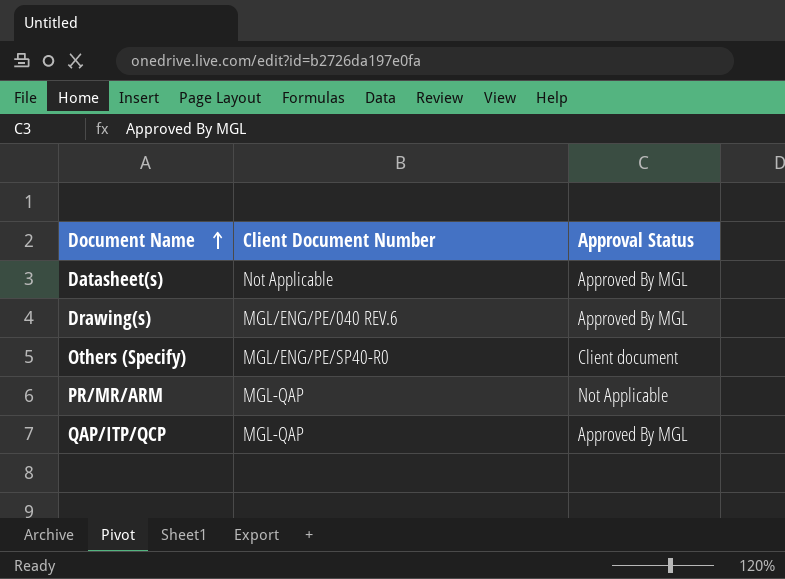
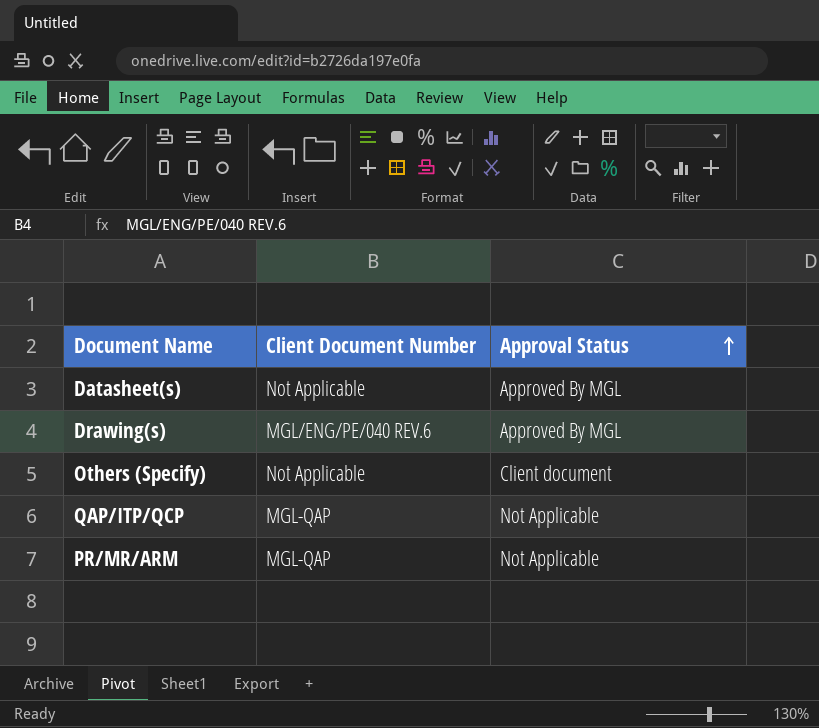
row order: Document Name ascending -> Approval Status ascending
Others (Specify) | Client Document Number: MGL/ENG/PE/SP40-R0 -> Not Applicable
QAP/ITP/QCP | Approval Status: Approved By MGL -> Not Applicable

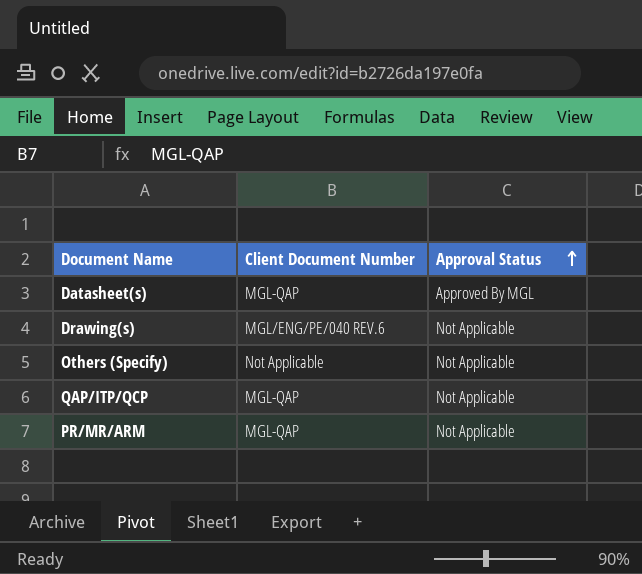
Datasheet(s) | Client Document Number: Not Applicable -> MGL-QAP
Drawing(s) | Approval Status: Approved By MGL -> Not Applicable
Others (Specify) | Approval Status: Client document -> Not Applicable

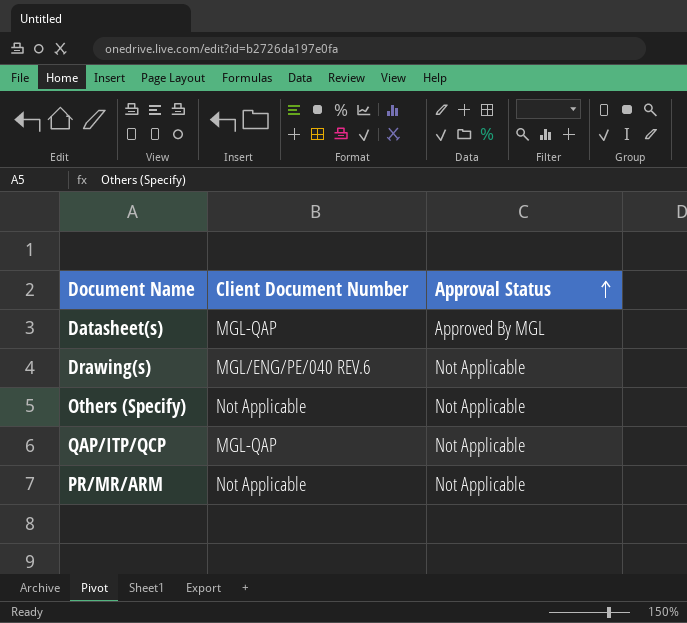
PR/MR/ARM | Client Document Number: MGL-QAP -> Not Applicable

